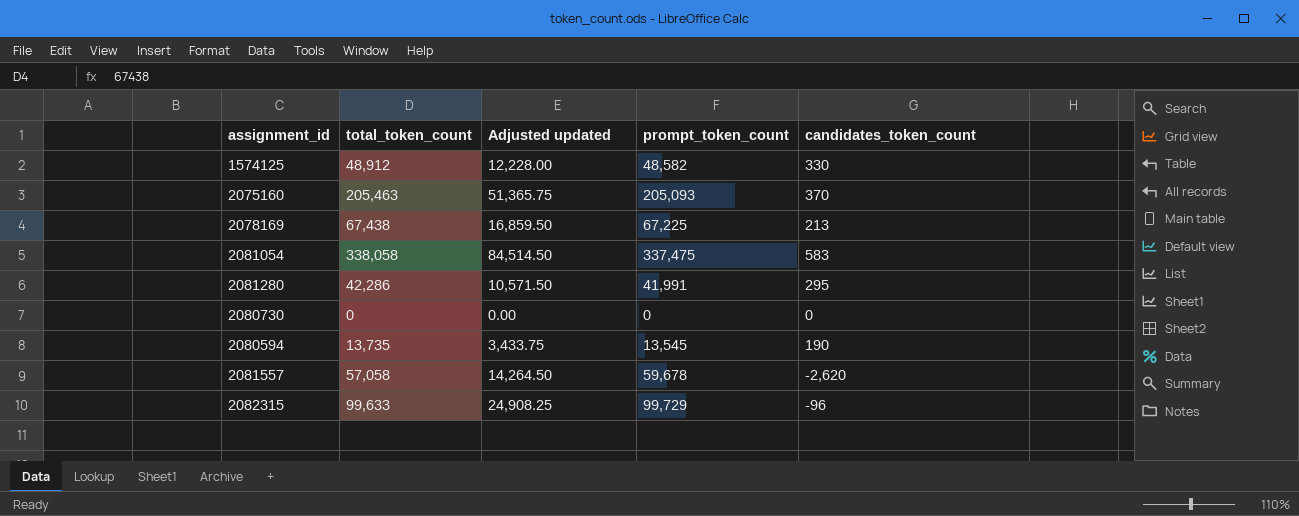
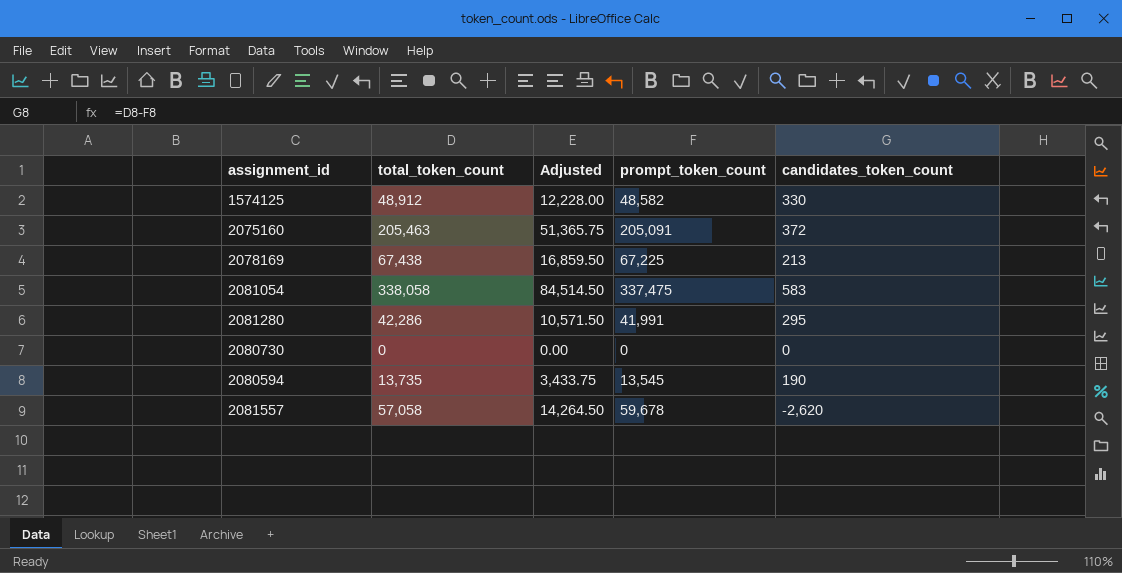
column name: Adjusted updated -> Adjusted
row 2082315: 99,633 | 24,908.25 | 99,729 | -96 -> none
2075160 | prompt_token_count: 205,093 -> 205,091
2075160 | candidates_token_count: 370 -> 372

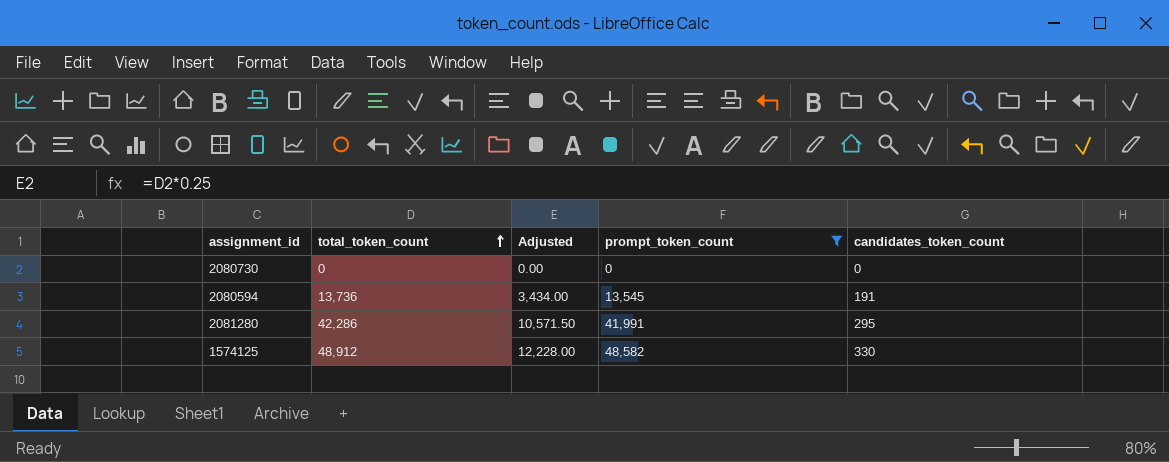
filter: none -> prompt_token_count <= 48,582
row order: none -> total_token_count ascending
2080594 | total_token_count: 13,735 -> 13,736
2080594 | Adjusted: 3,433.75 -> 3,434.00
2080594 | candidates_token_count: 190 -> 191

